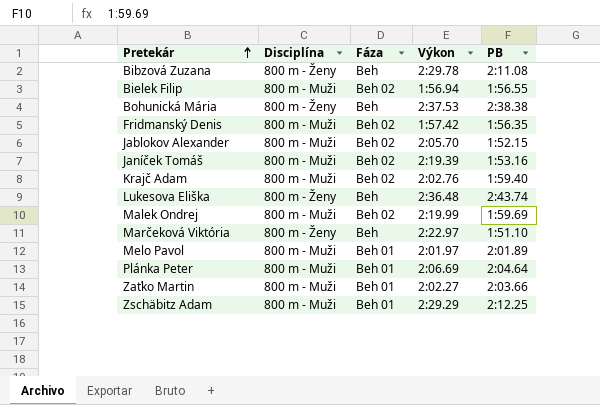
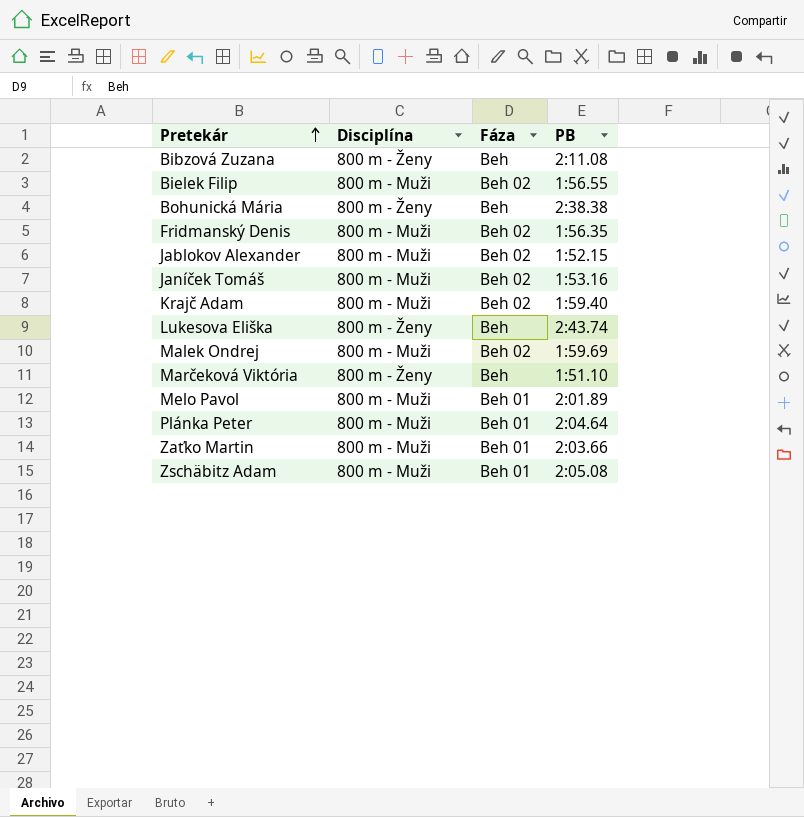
column Výkon | position: 4 -> none
Zschäbitz Adam | PB: 2:12.25 -> 2:05.08

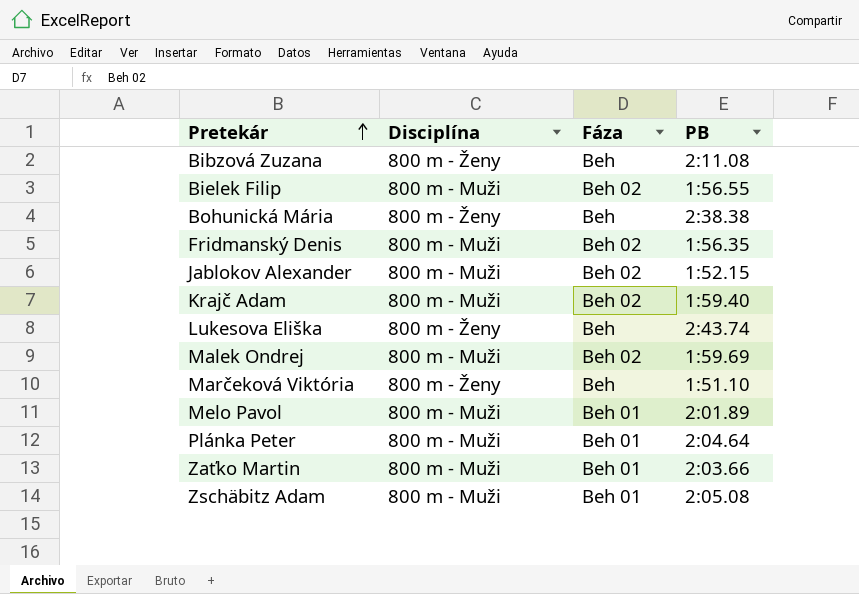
row Janíček Tomáš: 800 m - Muži | Beh 02 | 1:53.16 -> none

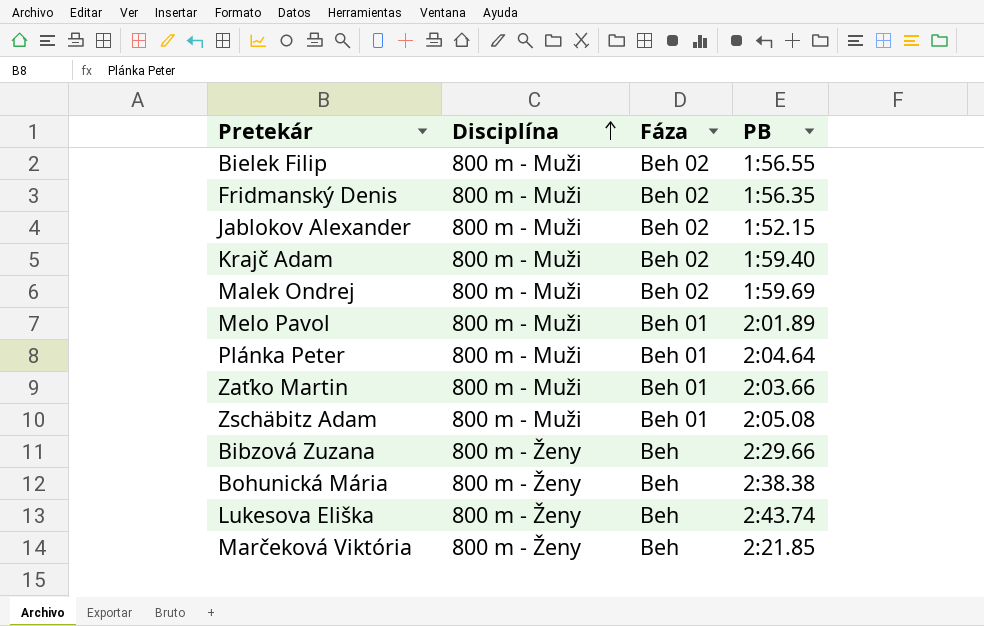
row order: Pretekár ascending -> Disciplína ascending
Bibzová Zuzana | PB: 2:11.08 -> 2:29.66
Marčeková Viktória | PB: 1:51.10 -> 2:21.85

